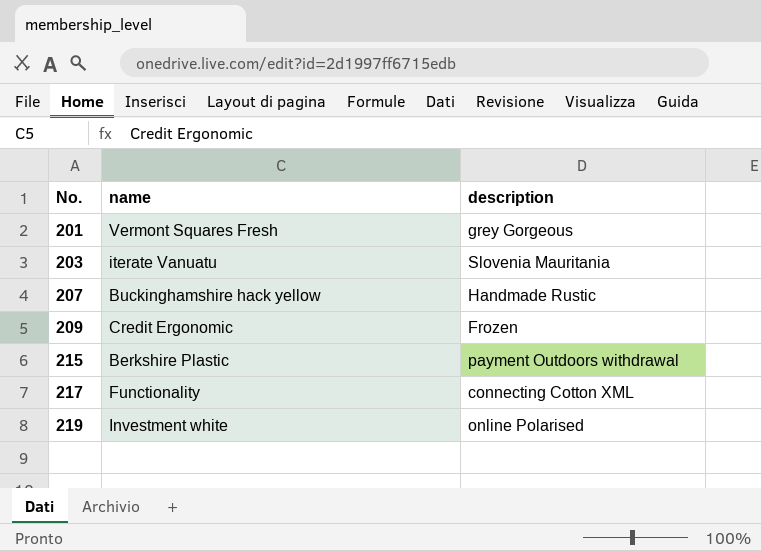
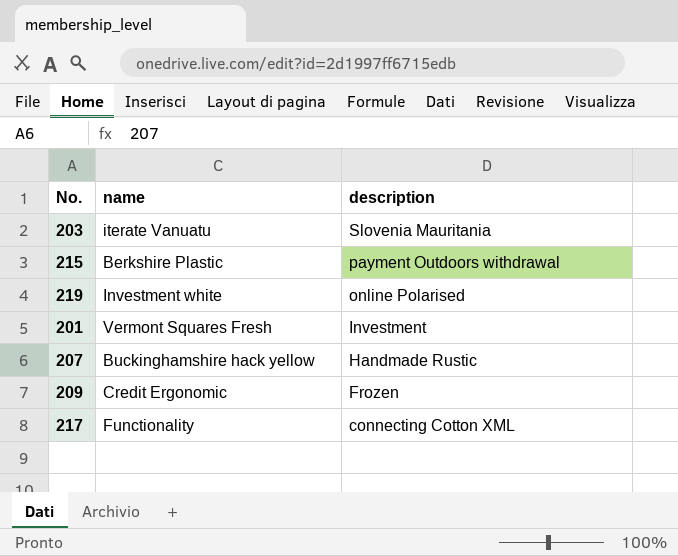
row order: No. ascending -> description descending
201 | description: grey Gorgeous -> Investment

